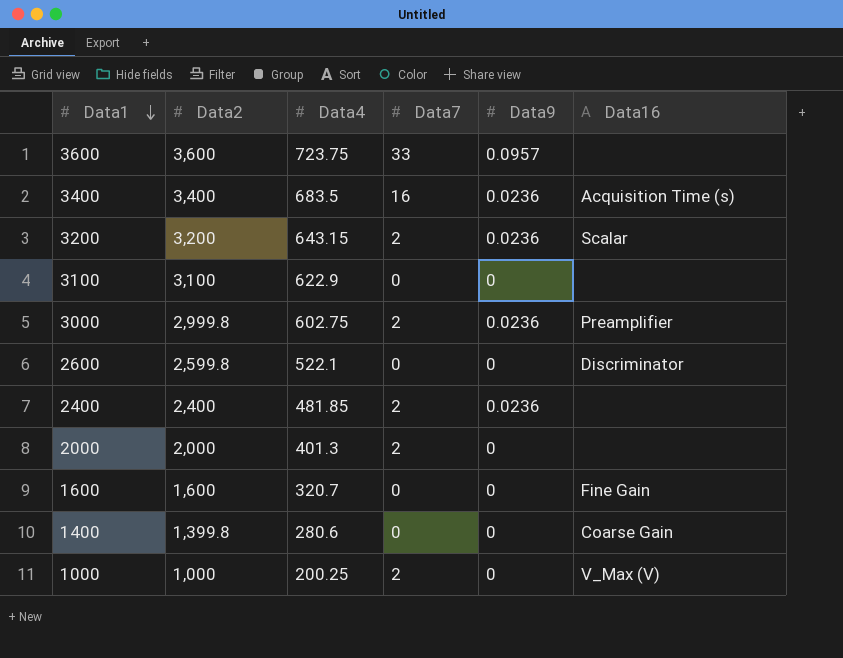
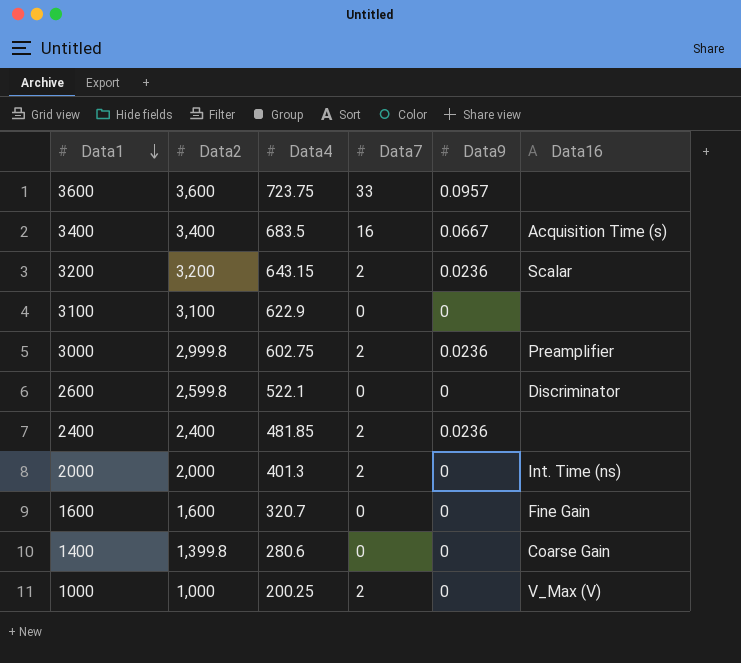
3400 | Data9: 0.0236 -> 0.0667
2000 | Data16: none -> Int. Time (ns)

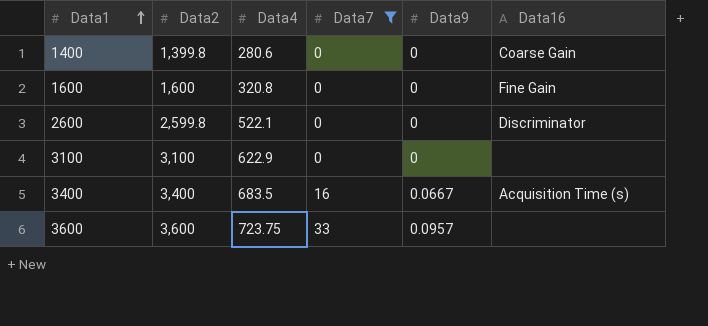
filter: none -> Data7 != 2
row order: Data1 descending -> Data1 ascending
1600 | Data4: 320.7 -> 320.8

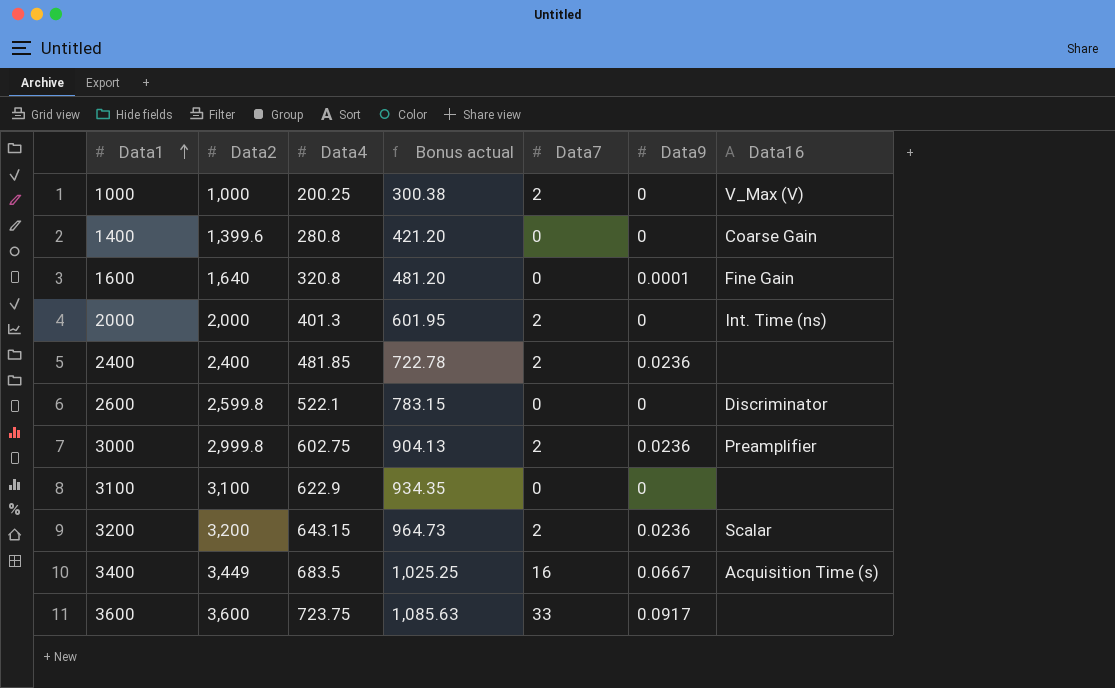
filter: Data7 != 2 -> none
column Bonus actual | formula: none -> [Data4] * 1.5
1400 | Data2: 1,399.8 -> 1,399.6
1400 | Data4: 280.6 -> 280.8
1600 | Data2: 1,600 -> 1,640
1600 | Data9: 0 -> 0.0001
3400 | Data2: 3,400 -> 3,449
3600 | Data9: 0.0957 -> 0.0917

